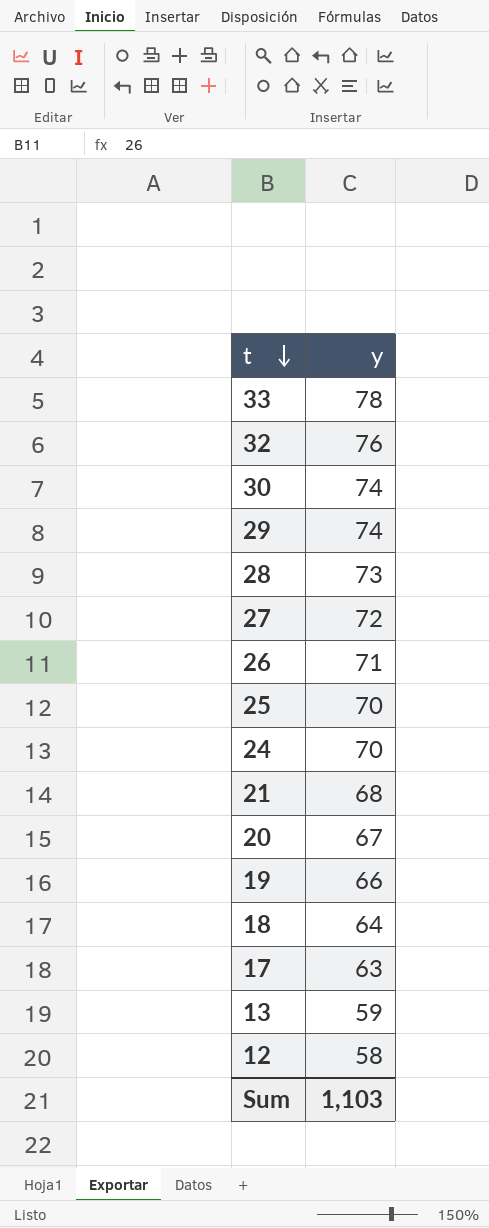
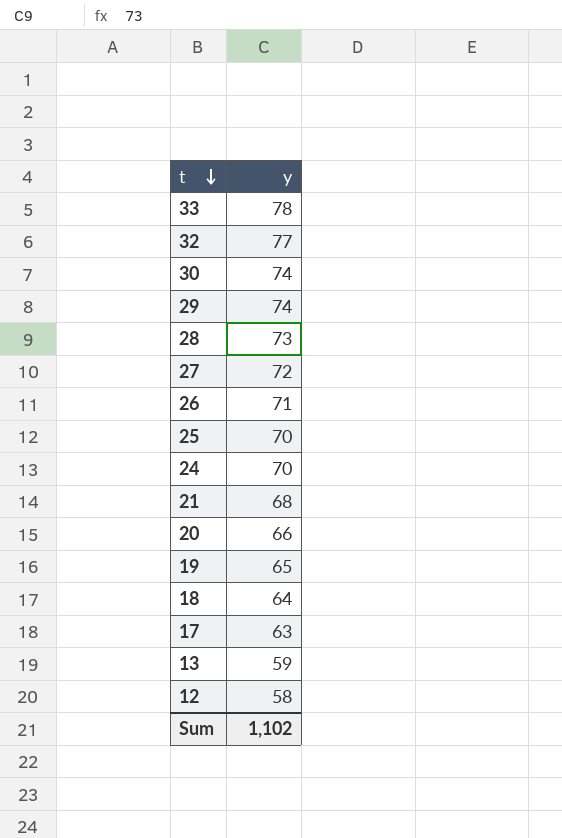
32 | y: 76 -> 77
20 | y: 67 -> 66
19 | y: 66 -> 65
Sum | y: 1,103 -> 1,102

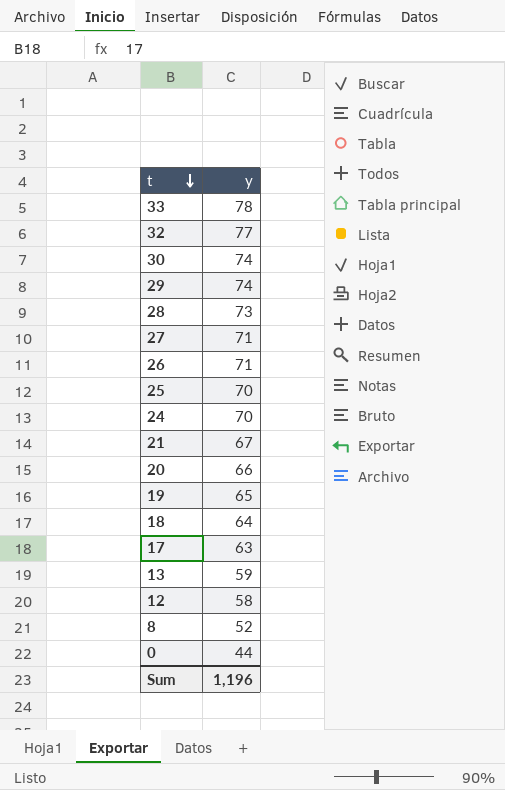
27 | y: 72 -> 71
21 | y: 68 -> 67
row 8: none -> 52
row 0: none -> 44
Sum | y: 1,102 -> 1,196

